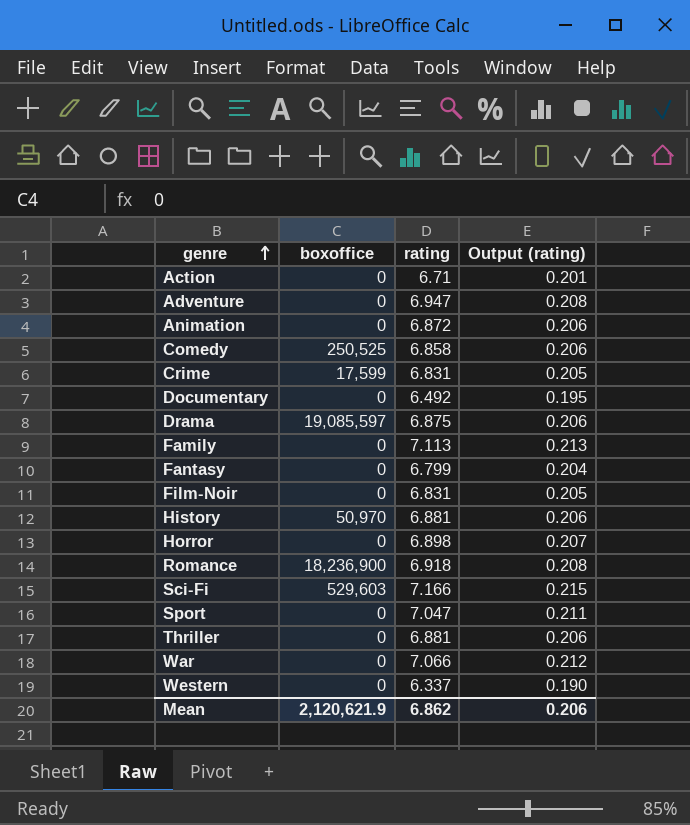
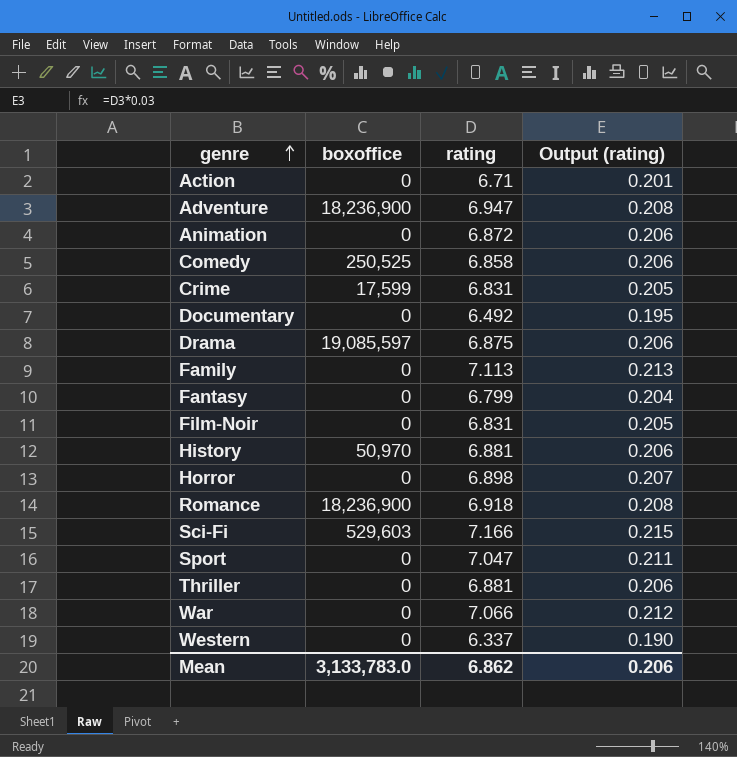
Adventure | boxoffice: 0 -> 18,236,900
Mean | boxoffice: 2,120,621.9 -> 3,133,783.0

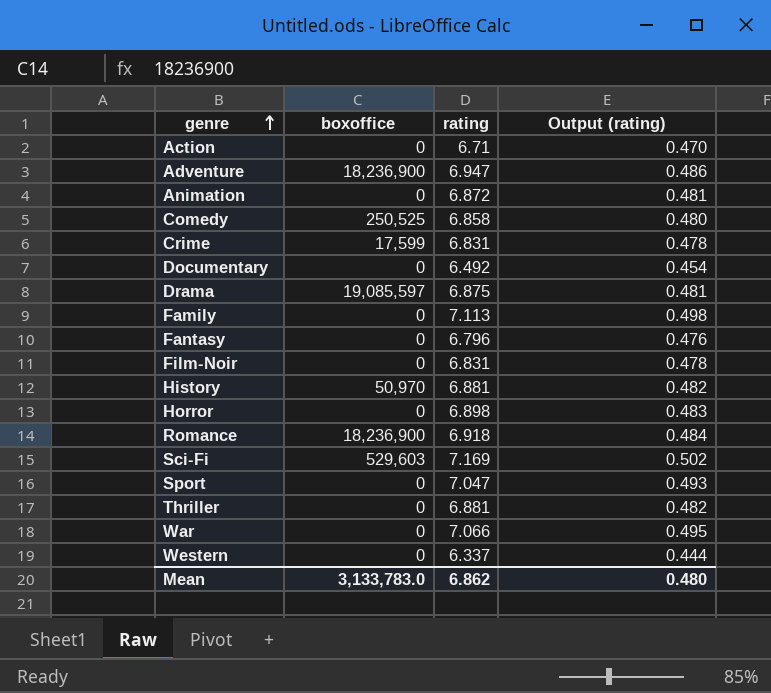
column Output (rating) | formula: [rating] * 0.03 -> [rating] * 0.07
Fantasy | rating: 6.799 -> 6.796
Sci-Fi | rating: 7.166 -> 7.169
Mean | Output (rating): 0.206 -> 0.480

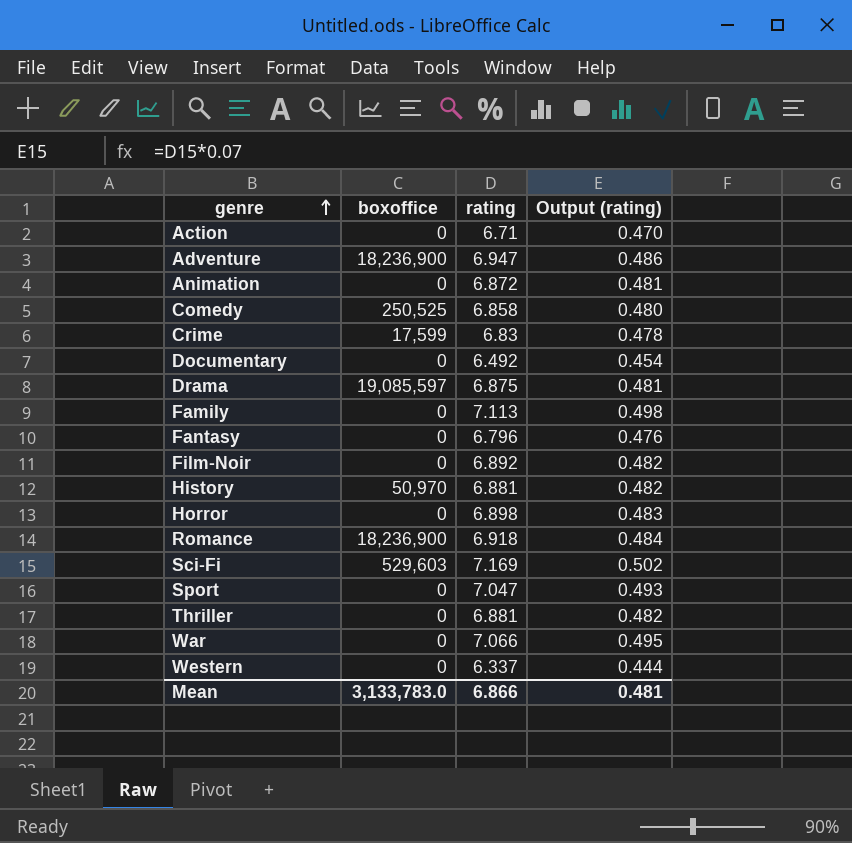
Crime | rating: 6.831 -> 6.83
Film-Noir | rating: 6.831 -> 6.892
Film-Noir | Output (rating): 0.478 -> 0.482
Mean | rating: 6.862 -> 6.866
Mean | Output (rating): 0.480 -> 0.481

